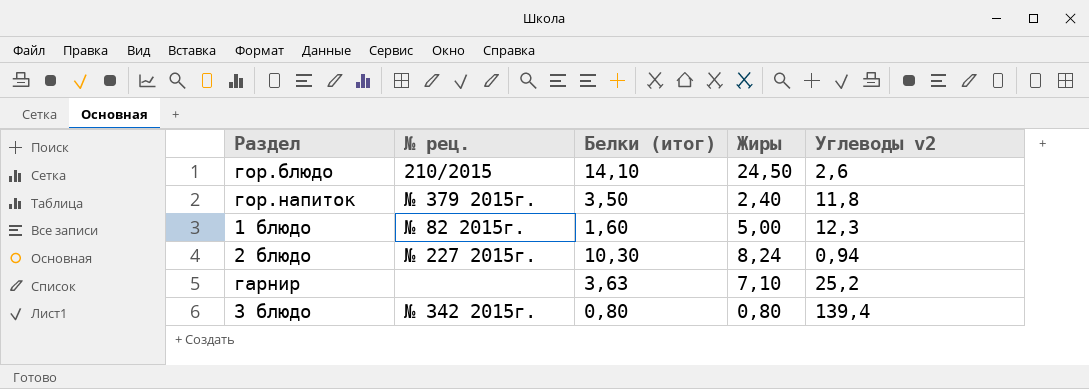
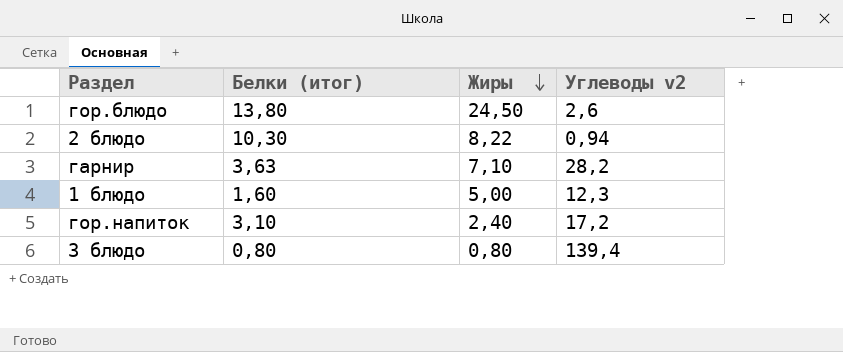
row order: none -> Жиры descending
column № рец. | position: 2 -> none
гор.блюдо | Белки (итог): 14,10 -> 13,80
2 блюдо | Жиры: 8,24 -> 8,22
гарнир | Углеводы v2: 25,2 -> 28,2
гор.напиток | Белки (итог): 3,50 -> 3,10
гор.напиток | Углеводы v2: 11,8 -> 17,2

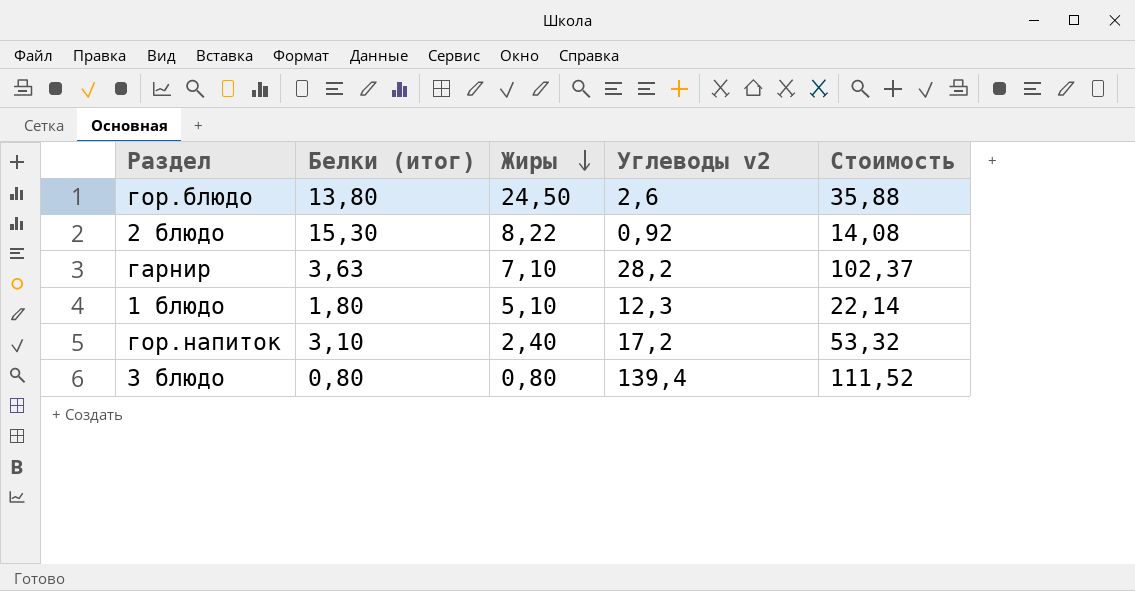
column Стоимость | formula: none -> [Белки (итог)] * [Углеводы v2]
2 блюдо | Белки (итог): 10,30 -> 15,30
2 блюдо | Углеводы v2: 0,94 -> 0,92
1 блюдо | Белки (итог): 1,60 -> 1,80
1 блюдо | Жиры: 5,00 -> 5,10

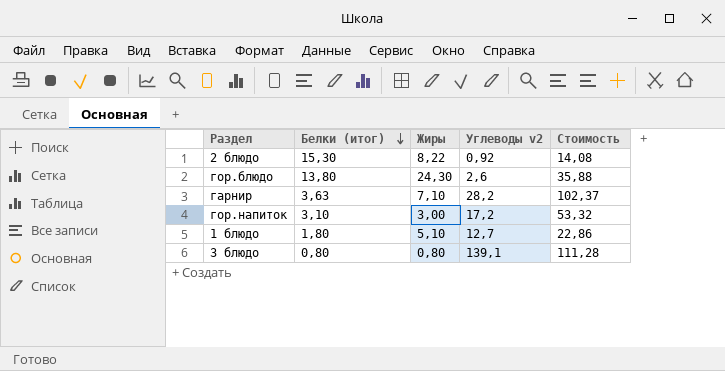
row order: Жиры descending -> Белки (итог) descending
гор.блюдо | Жиры: 24,50 -> 24,30
гор.напиток | Жиры: 2,40 -> 3,00
1 блюдо | Углеводы v2: 12,3 -> 12,7
1 блюдо | Стоимость: 22,14 -> 22,86
3 блюдо | Углеводы v2: 139,4 -> 139,1
3 блюдо | Стоимость: 111,52 -> 111,28

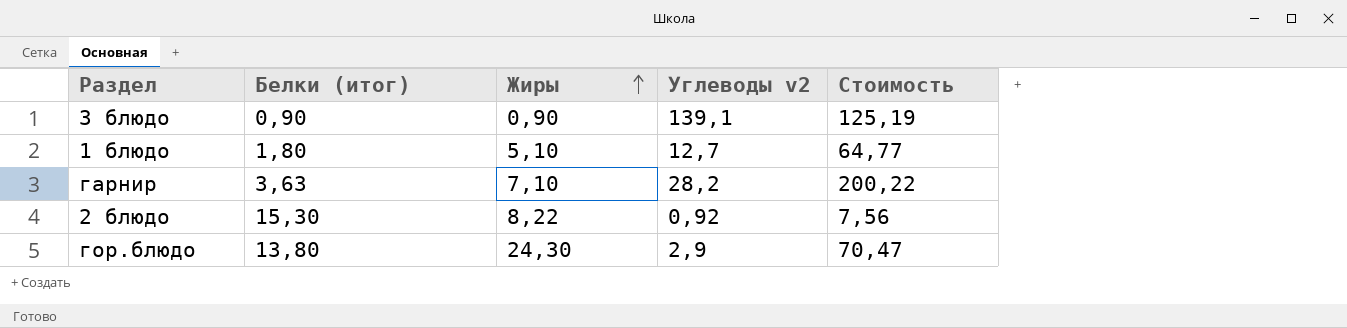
row order: Белки (итог) descending -> Жиры ascending
column Стоимость | formula: [Белки (итог)] * [Углеводы v2] -> [Жиры] * [Углеводы v2]
row гор.напиток: 3,10 | 3,00 | 17,2 | 53,32 -> none
3 блюдо | Белки (итог): 0,80 -> 0,90
3 блюдо | Жиры: 0,80 -> 0,90
гор.блюдо | Углеводы v2: 2,6 -> 2,9

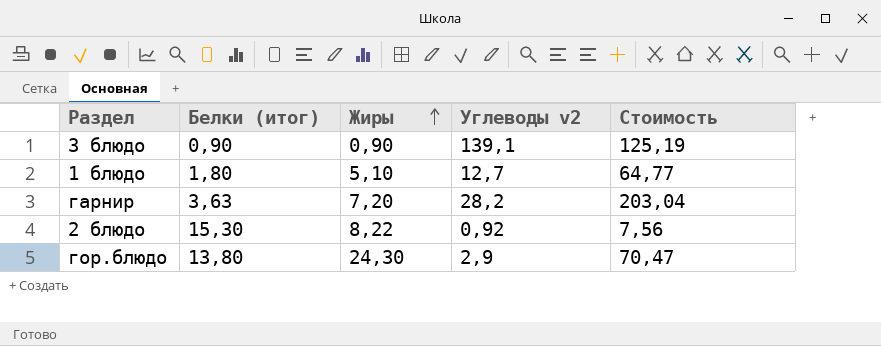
гарнир | Жиры: 7,10 -> 7,20
гарнир | Стоимость: 200,22 -> 203,04

